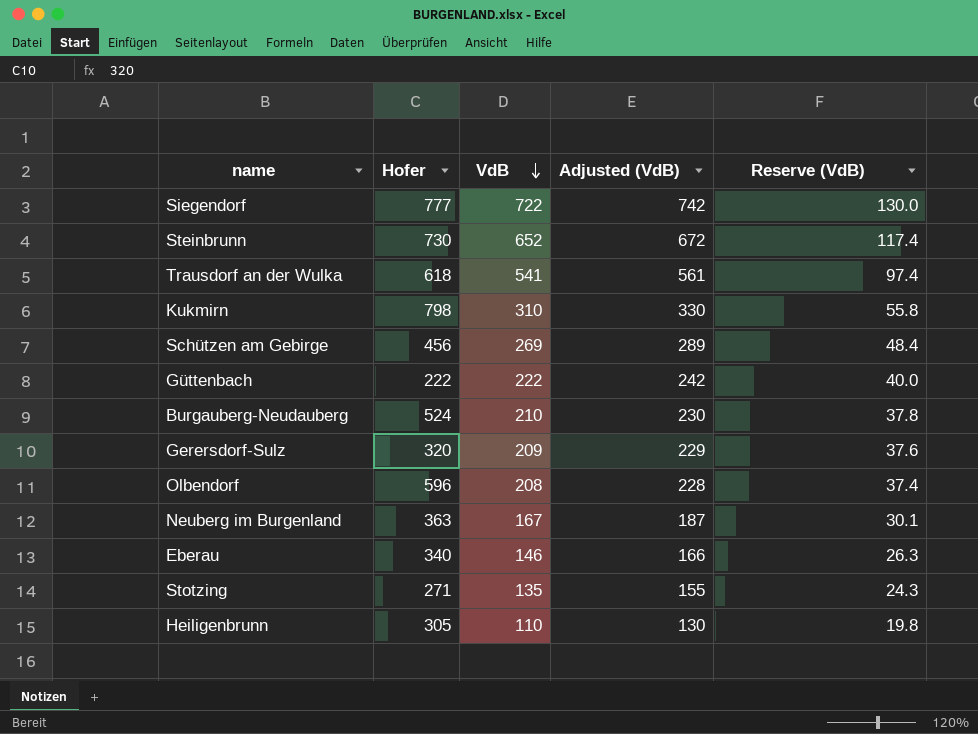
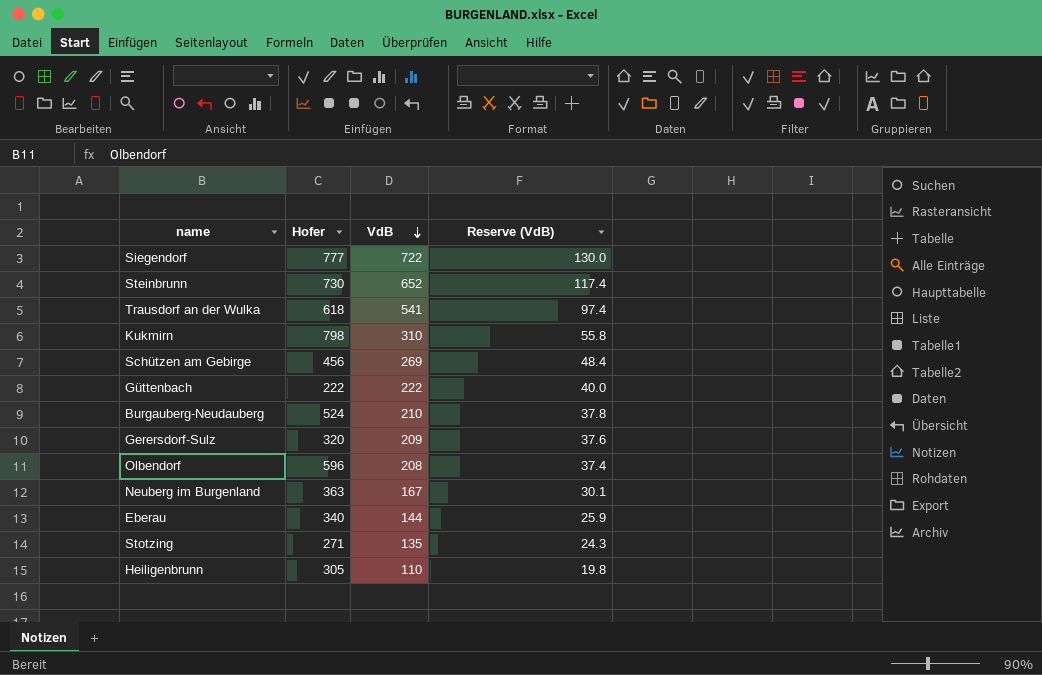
column Adjusted (VdB) | formula: [VdB] + 20 -> none
Eberau | VdB: 146 -> 144
Eberau | Reserve (VdB): 26.3 -> 25.9

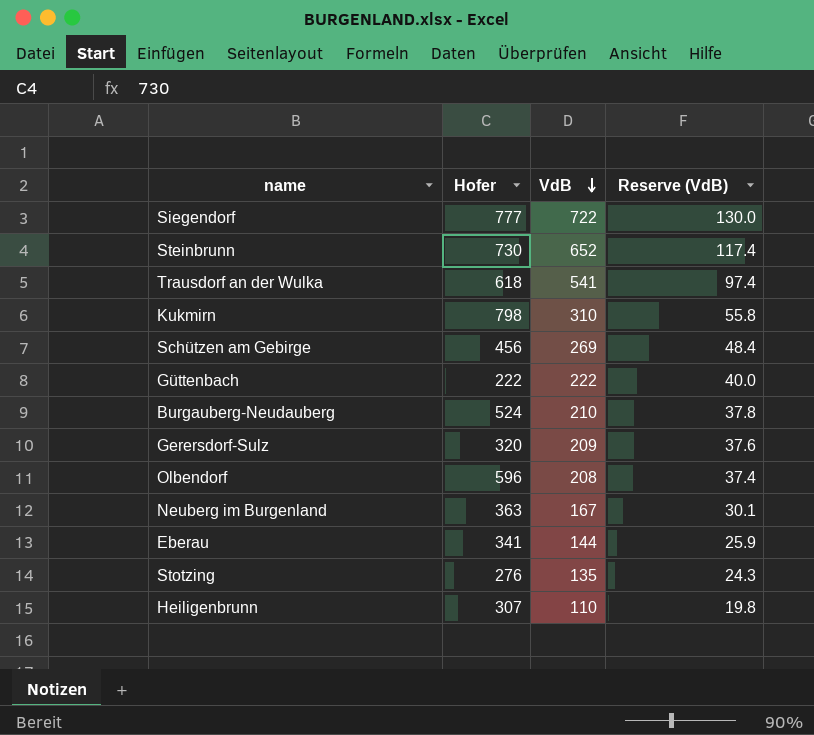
Eberau | Hofer: 340 -> 341
Stotzing | Hofer: 271 -> 276
Heiligenbrunn | Hofer: 305 -> 307

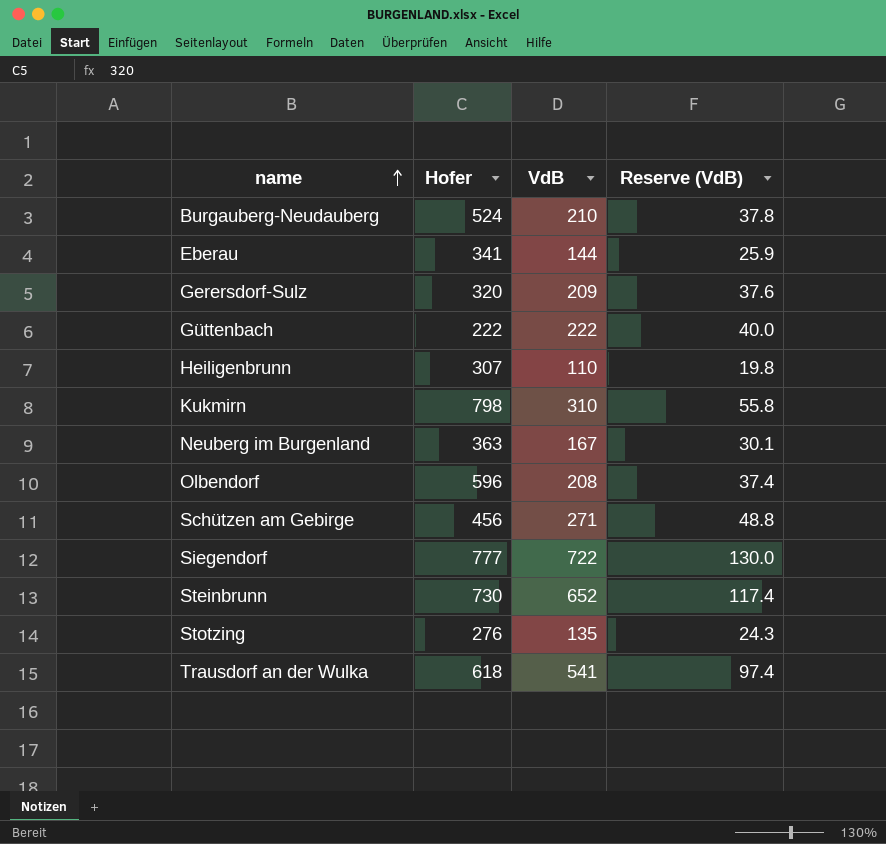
row order: VdB descending -> name ascending
Schützen am Gebirge | VdB: 269 -> 271
Schützen am Gebirge | Reserve (VdB): 48.4 -> 48.8

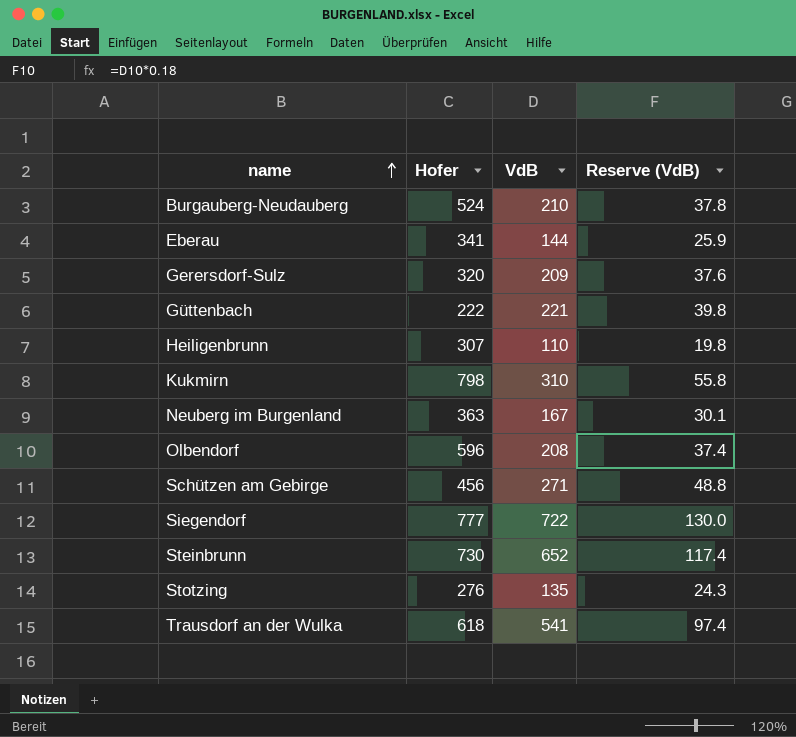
Güttenbach | VdB: 222 -> 221
Güttenbach | Reserve (VdB): 40.0 -> 39.8

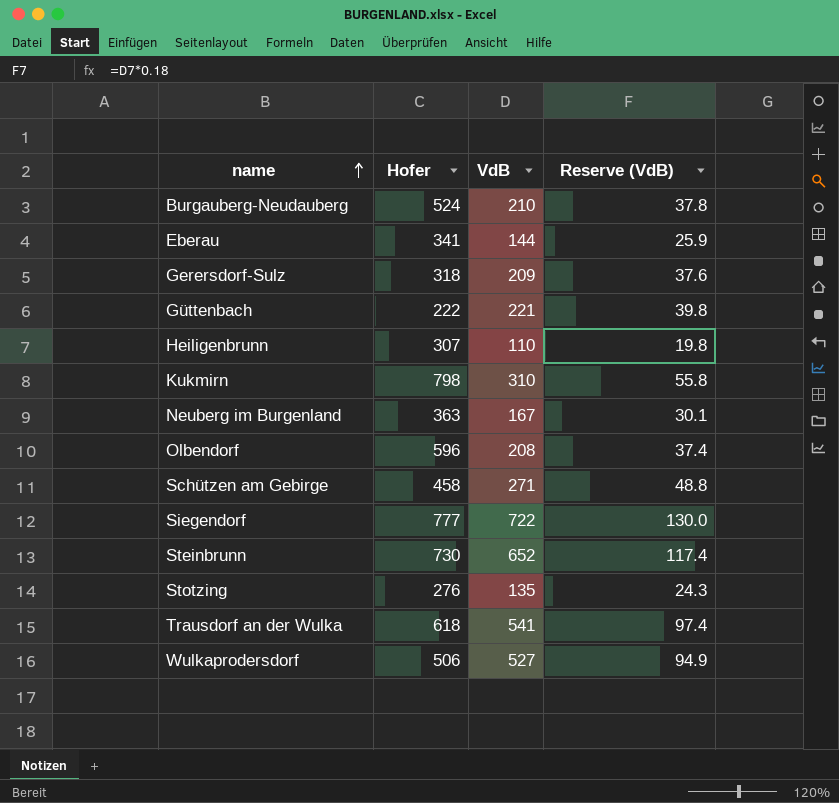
Gerersdorf-Sulz | Hofer: 320 -> 318
Schützen am Gebirge | Hofer: 456 -> 458
row Wulkaprodersdorf: none -> 506 | 527 | 94.9

